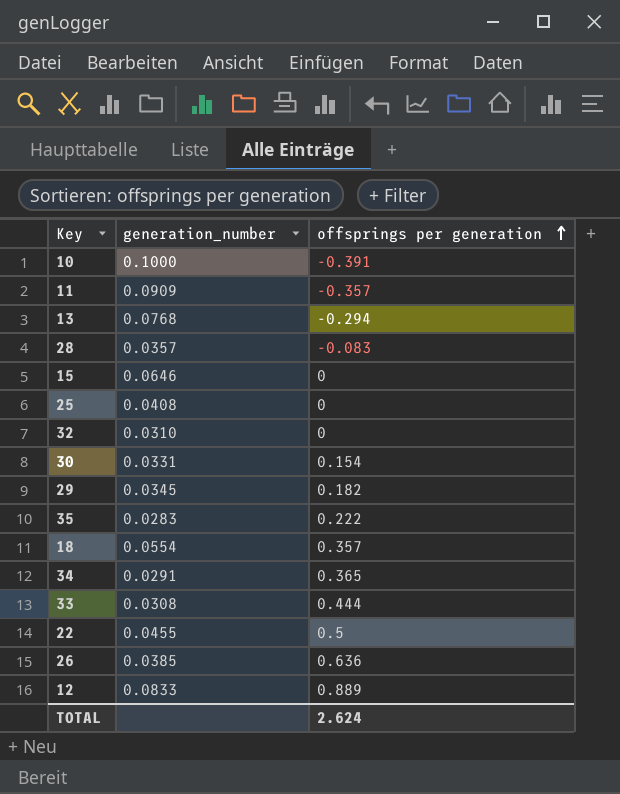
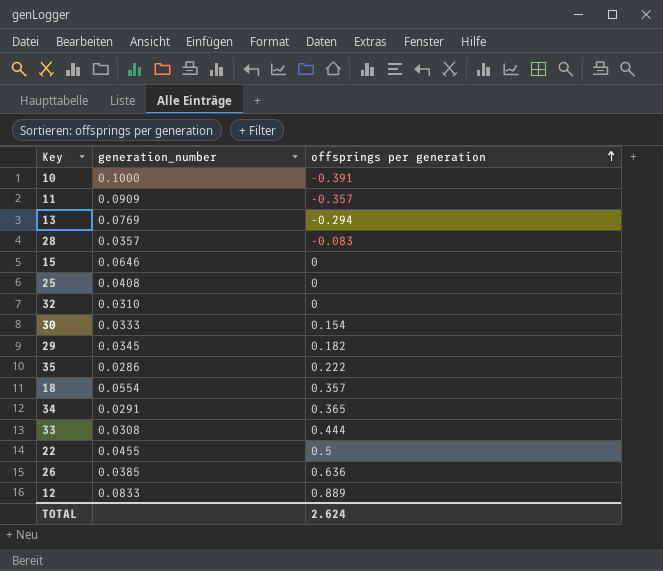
13 | generation_number: 0.0768 -> 0.0769
30 | generation_number: 0.0331 -> 0.0333
35 | generation_number: 0.0283 -> 0.0286

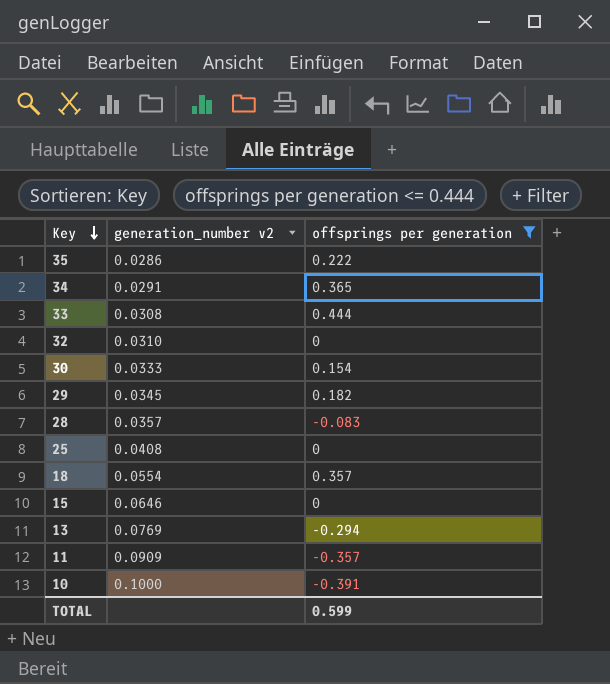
filter: none -> offsprings per generation <= 0.444
row order: offsprings per generation ascending -> Key descending
column name: generation_number -> generation_number v2
TOTAL | offsprings per generation: 2.624 -> 0.599

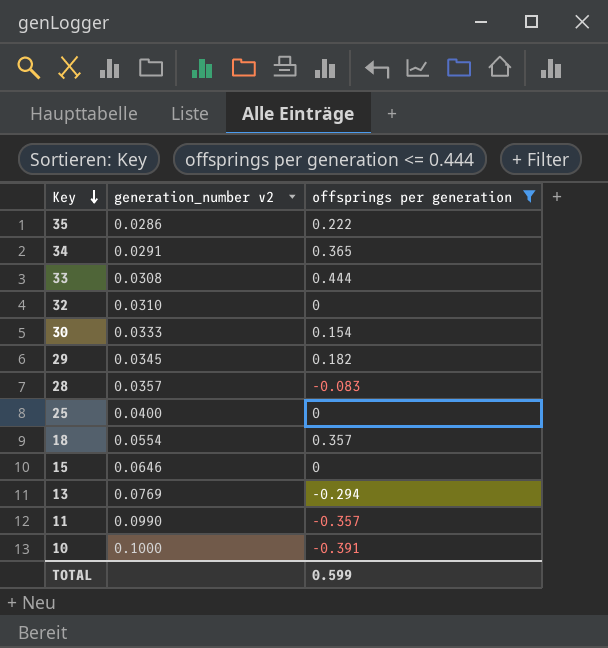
25 | generation_number v2: 0.0408 -> 0.0400
11 | generation_number v2: 0.0909 -> 0.0990

